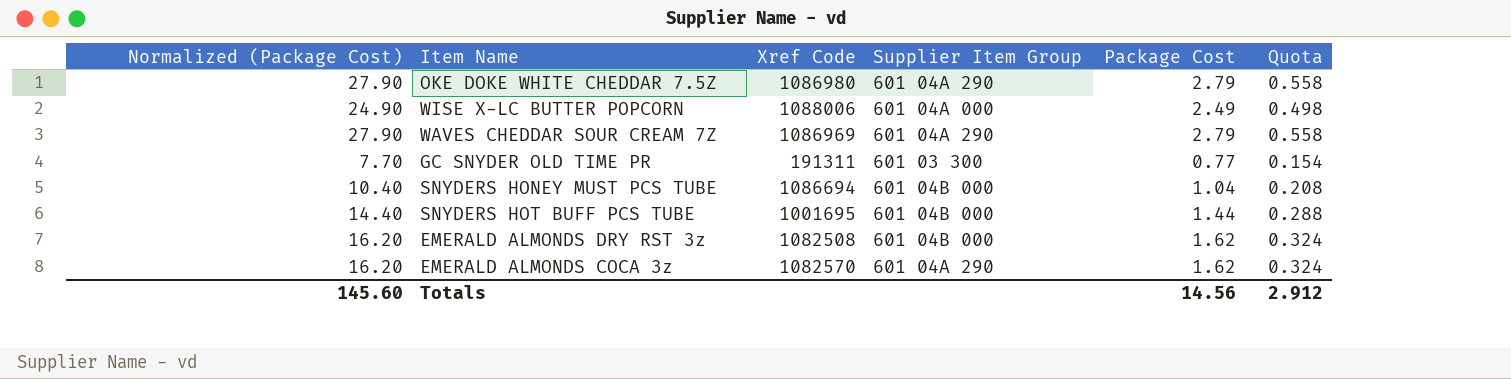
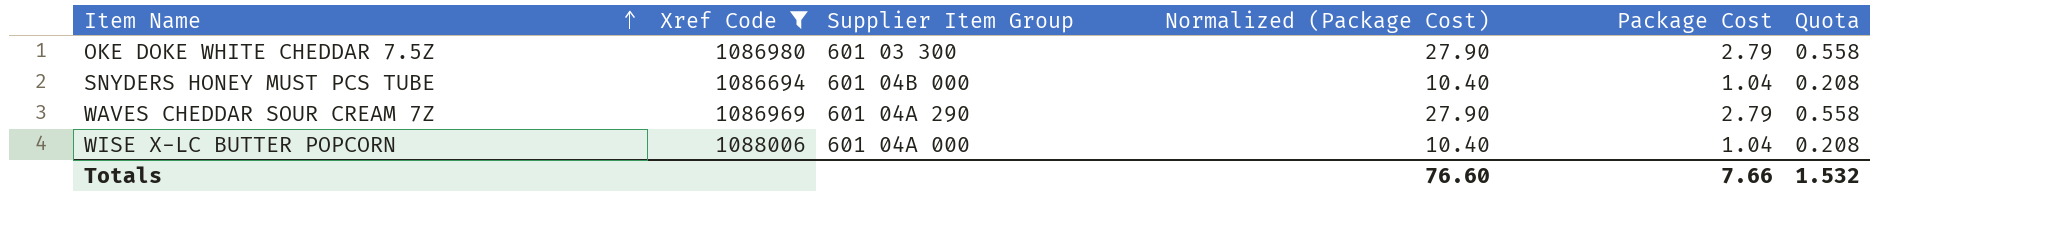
filter: none -> Xref Code >= 1086694
row order: none -> Item Name ascending
column Normalized (Package Cost) | position: 1 -> 4
OKE DOKE WHITE CHEDDAR 7.5Z | Supplier Item Group: 601 04A 290 -> 601 03 300
WISE X-LC BUTTER POPCORN | Normalized (Package Cost): 24.90 -> 10.40
WISE X-LC BUTTER POPCORN | Package Cost: 2.49 -> 1.04
WISE X-LC BUTTER POPCORN | Quota: 0.498 -> 0.208
Totals | Normalized (Package Cost): 145.60 -> 76.60
Totals | Package Cost: 14.56 -> 7.66
Totals | Quota: 2.912 -> 1.532

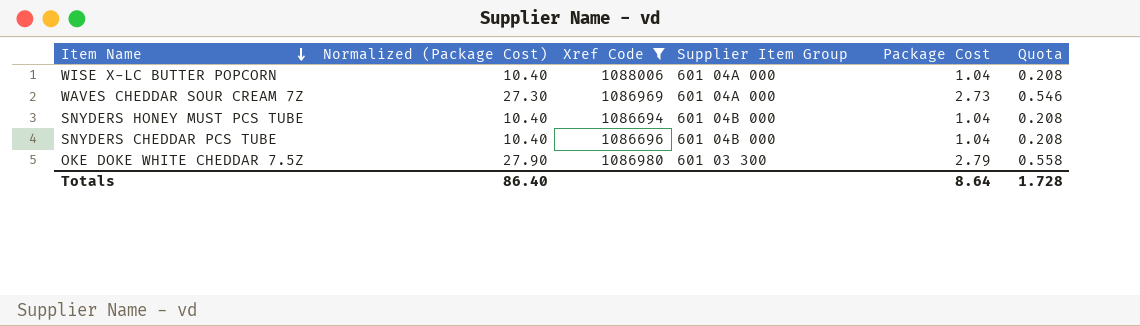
row order: Item Name ascending -> Item Name descending
column Normalized (Package Cost) | position: 4 -> 2
WAVES CHEDDAR SOUR CREAM 7Z | Normalized (Package Cost): 27.90 -> 27.30
WAVES CHEDDAR SOUR CREAM 7Z | Supplier Item Group: 601 04A 290 -> 601 04A 000
WAVES CHEDDAR SOUR CREAM 7Z | Package Cost: 2.79 -> 2.73
WAVES CHEDDAR SOUR CREAM 7Z | Quota: 0.558 -> 0.546
row SNYDERS CHEDDAR PCS TUBE: none -> 10.40 | 1086696 | 601 04B 000 | 1.04 | 0.208
Totals | Normalized (Package Cost): 76.60 -> 86.40
Totals | Package Cost: 7.66 -> 8.64
Totals | Quota: 1.532 -> 1.728

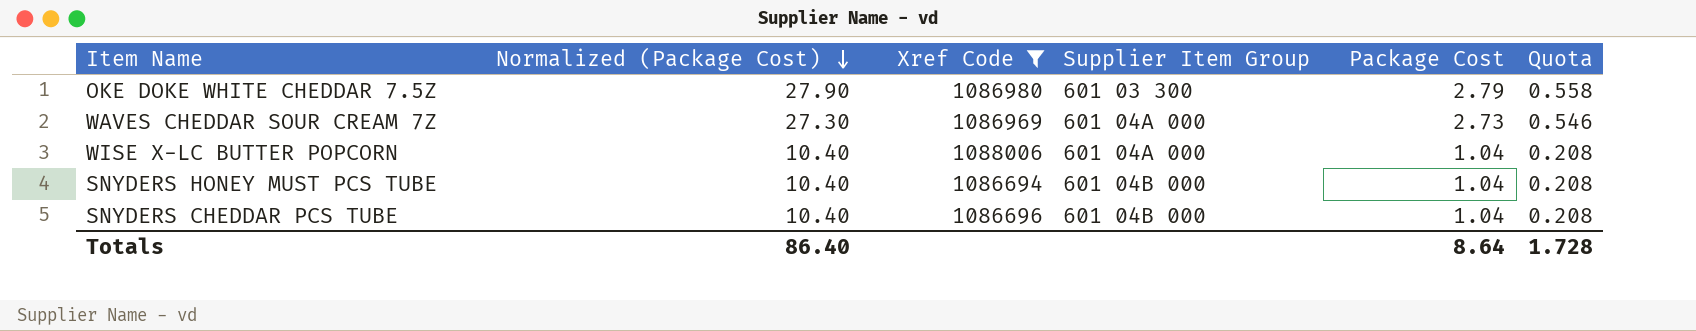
row order: Item Name descending -> Normalized (Package Cost) descending

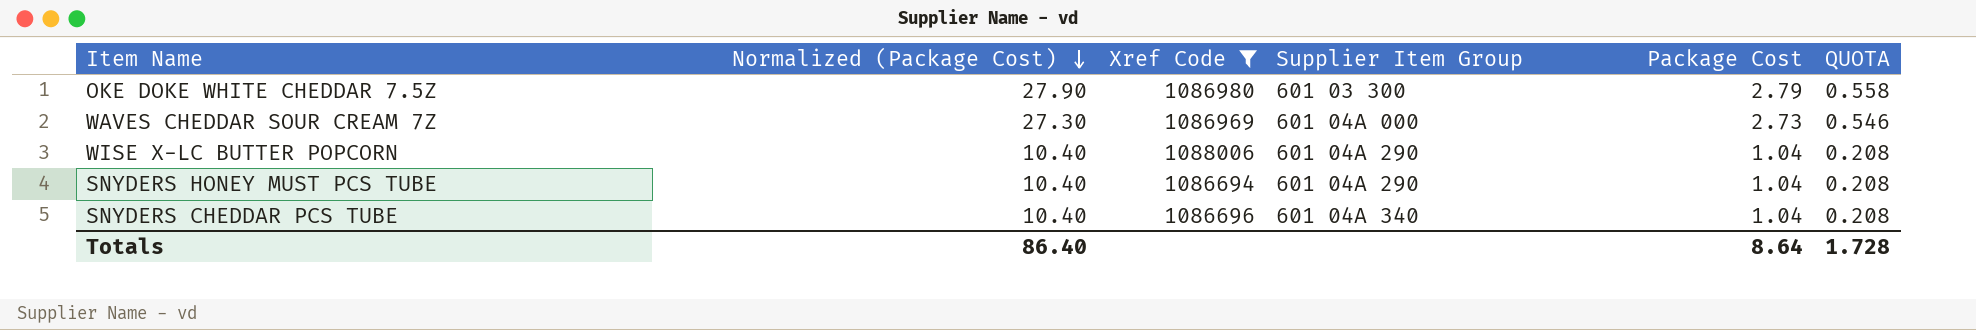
column name: Quota -> QUOTA
WISE X-LC BUTTER POPCORN | Supplier Item Group: 601 04A 000 -> 601 04A 290
SNYDERS HONEY MUST PCS TUBE | Supplier Item Group: 601 04B 000 -> 601 04A 290
SNYDERS CHEDDAR PCS TUBE | Supplier Item Group: 601 04B 000 -> 601 04A 340

